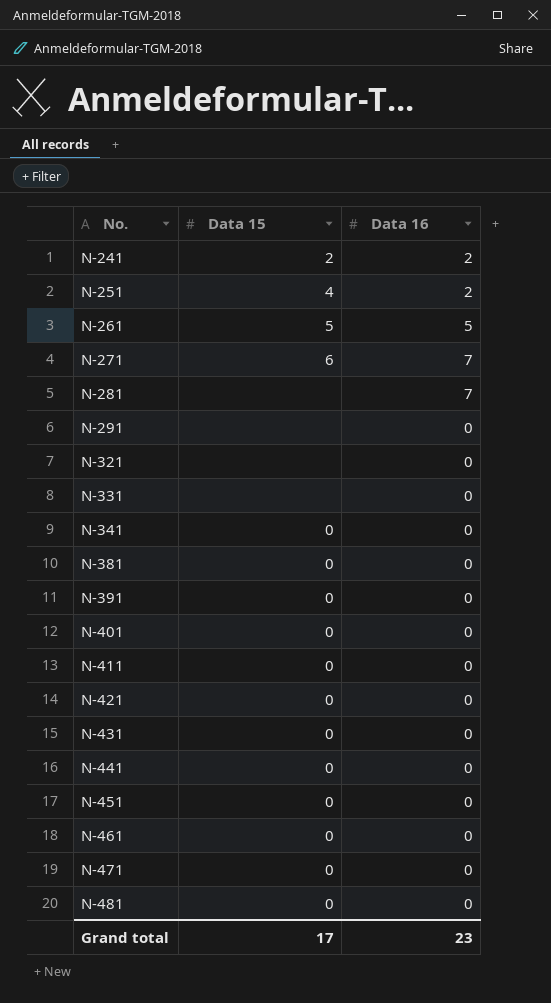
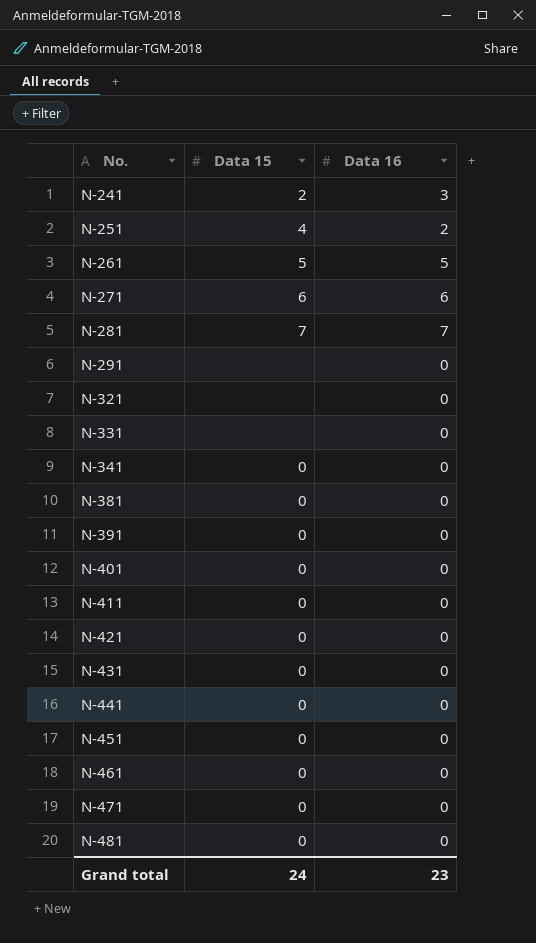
N-241 | Data 16: 2 -> 3
N-271 | Data 16: 7 -> 6
N-281 | Data 15: none -> 7
Grand total | Data 15: 17 -> 24

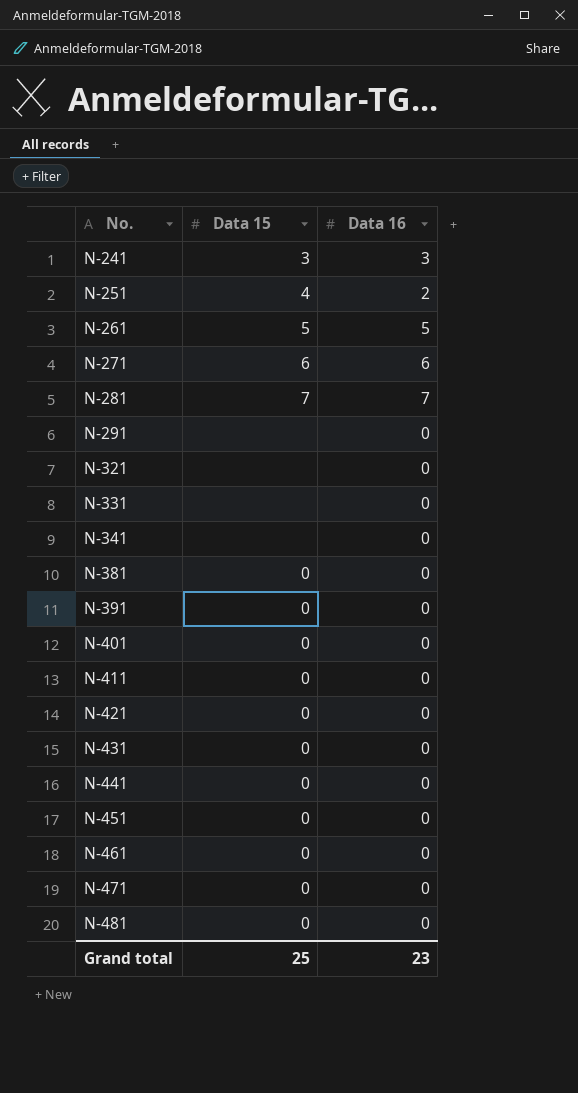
N-241 | Data 15: 2 -> 3
N-341 | Data 15: 0 -> none
Grand total | Data 15: 24 -> 25

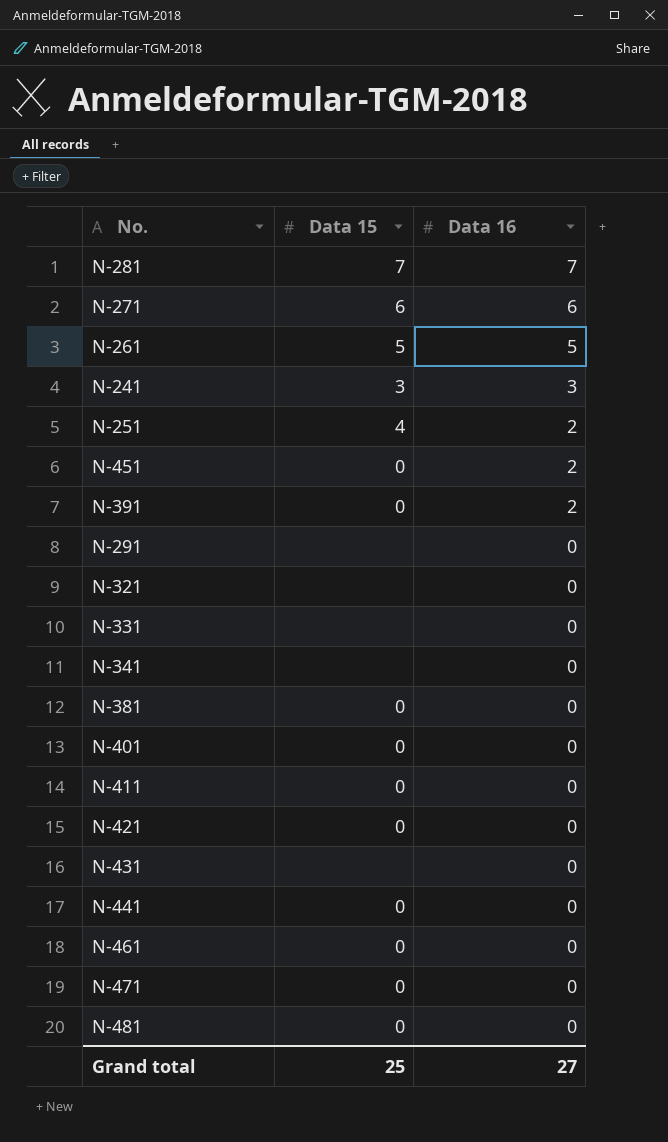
row order: No. ascending -> Data 16 descending
N-451 | Data 16: 0 -> 2
N-391 | Data 16: 0 -> 2
N-431 | Data 15: 0 -> none
Grand total | Data 16: 23 -> 27

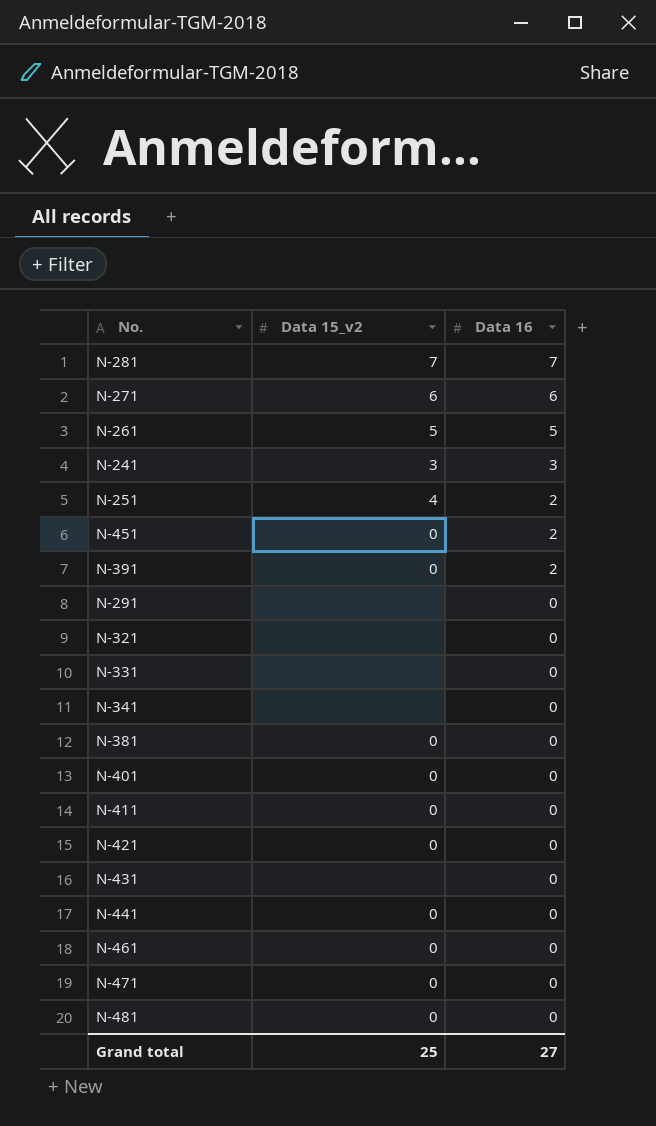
column name: Data 15 -> Data 15_v2

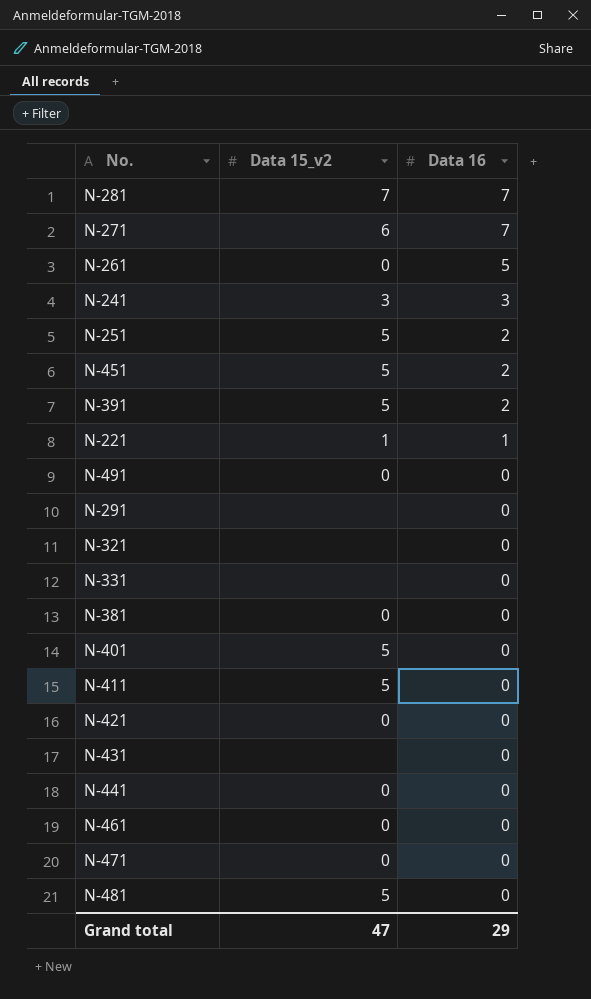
row N-341: none | 0 -> none
N-271 | Data 16: 6 -> 7
N-261 | Data 15_v2: 5 -> 0
N-251 | Data 15_v2: 4 -> 5
N-451 | Data 15_v2: 0 -> 5
N-391 | Data 15_v2: 0 -> 5
row N-221: none -> 1 | 1
row N-491: none -> 0 | 0
N-401 | Data 15_v2: 0 -> 5
N-411 | Data 15_v2: 0 -> 5
N-481 | Data 15_v2: 0 -> 5
Grand total | Data 15_v2: 25 -> 47
Grand total | Data 16: 27 -> 29

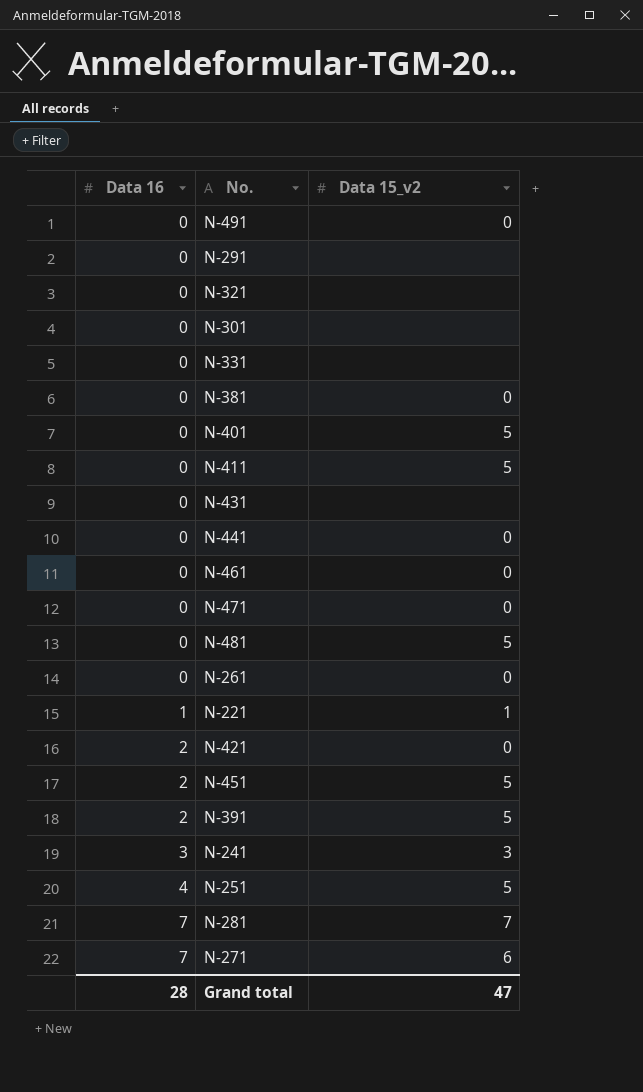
row order: Data 16 descending -> Data 16 ascending
column Data 16 | position: 3 -> 1
row N-301: none -> 0 | none
N-261 | Data 16: 5 -> 0
N-421 | Data 16: 0 -> 2
N-251 | Data 16: 2 -> 4
Grand total | Data 16: 29 -> 28

